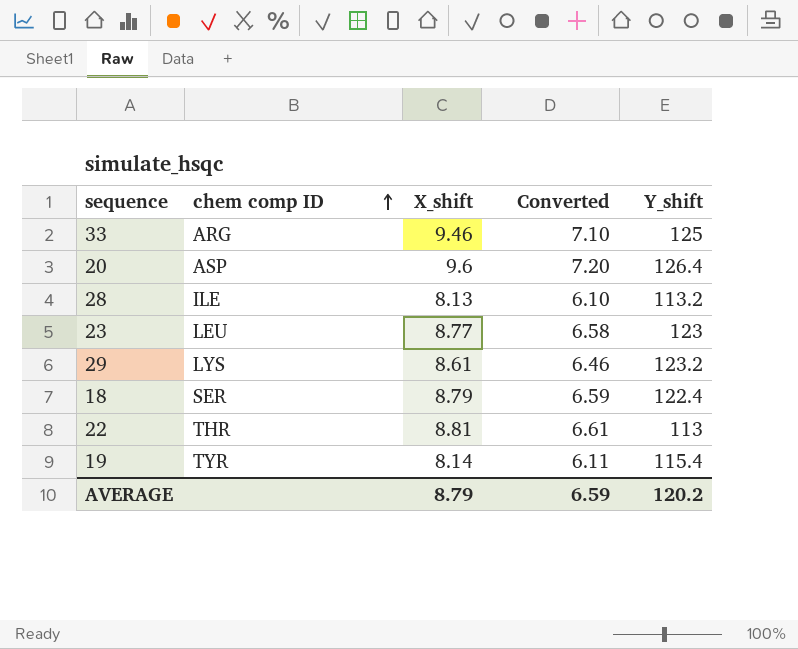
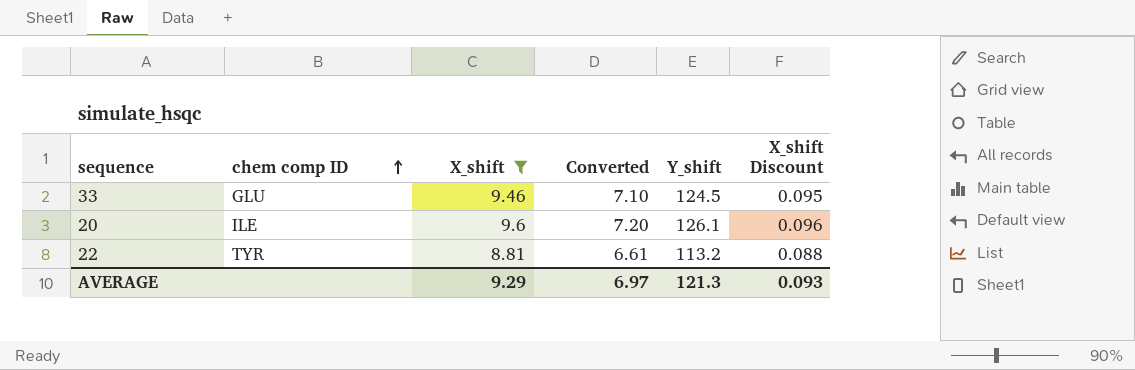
filter: none -> X_shift >= 8.81
column X_shift Discount | formula: none -> [X_shift] * 0.01
33 | chem comp ID: ARG -> GLU
33 | Y_shift: 125 -> 124.5
20 | chem comp ID: ASP -> ILE
20 | Y_shift: 126.4 -> 126.1
22 | chem comp ID: THR -> TYR
22 | Y_shift: 113 -> 113.2
AVERAGE | X_shift: 8.79 -> 9.29
AVERAGE | Converted: 6.59 -> 6.97
AVERAGE | Y_shift: 120.2 -> 121.3

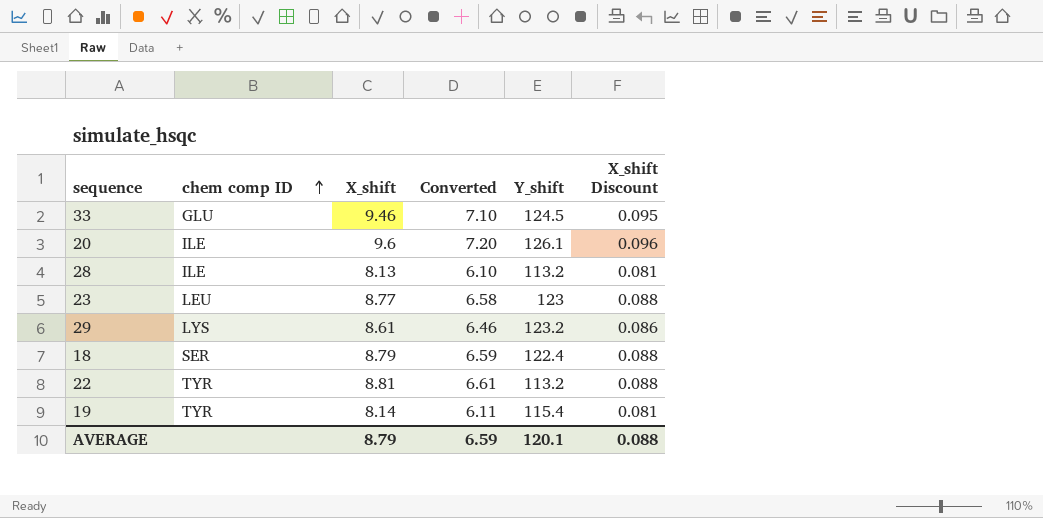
filter: X_shift >= 8.81 -> none
AVERAGE | X_shift: 9.29 -> 8.79
AVERAGE | Converted: 6.97 -> 6.59
AVERAGE | Y_shift: 121.3 -> 120.1
AVERAGE | X_shift Discount: 0.093 -> 0.088

